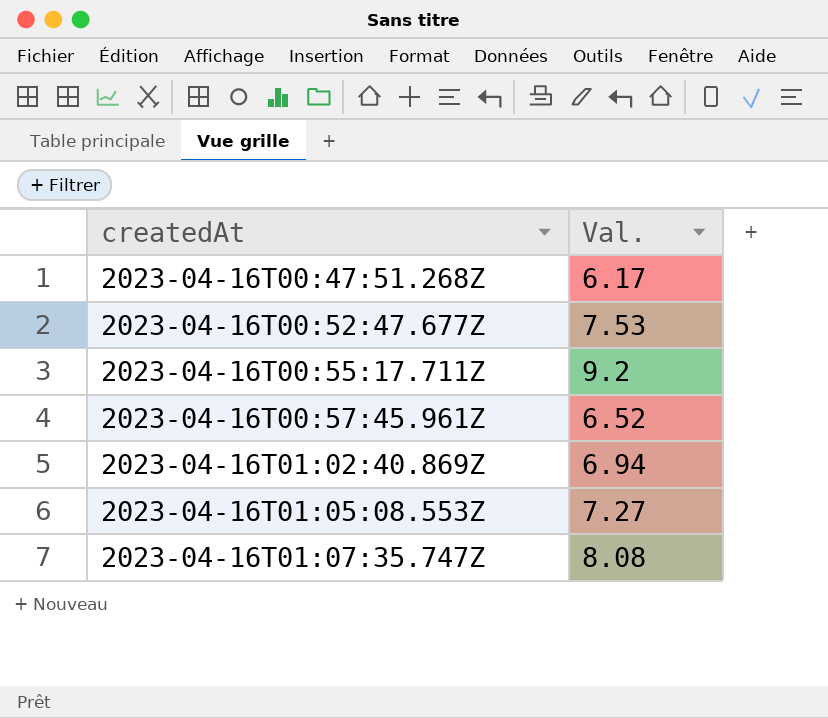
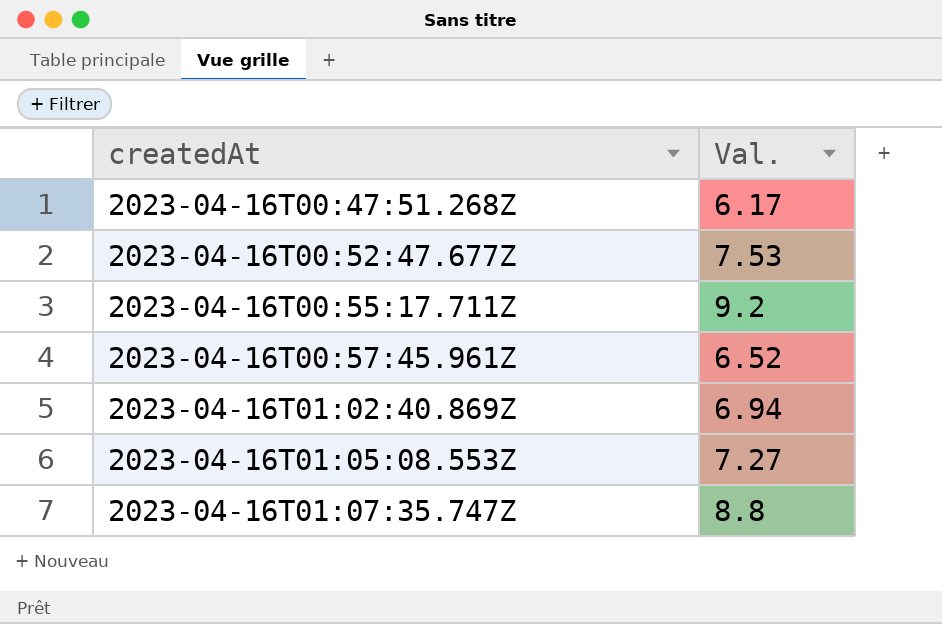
2023-04-16T01:07:35.747Z | Val.: 8.08 -> 8.8

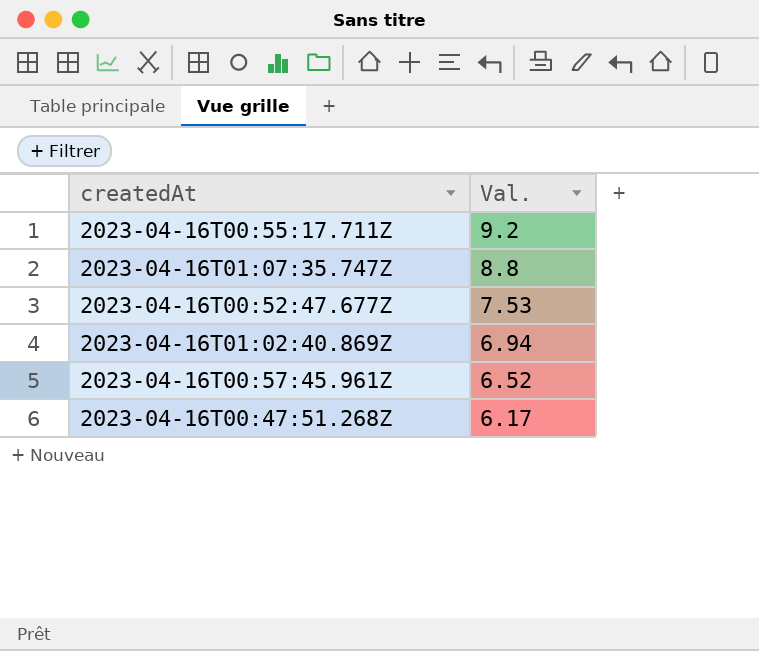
row order: createdAt ascending -> Val. descending
row 2023-04-16T01:05:08.553Z: 7.27 -> none

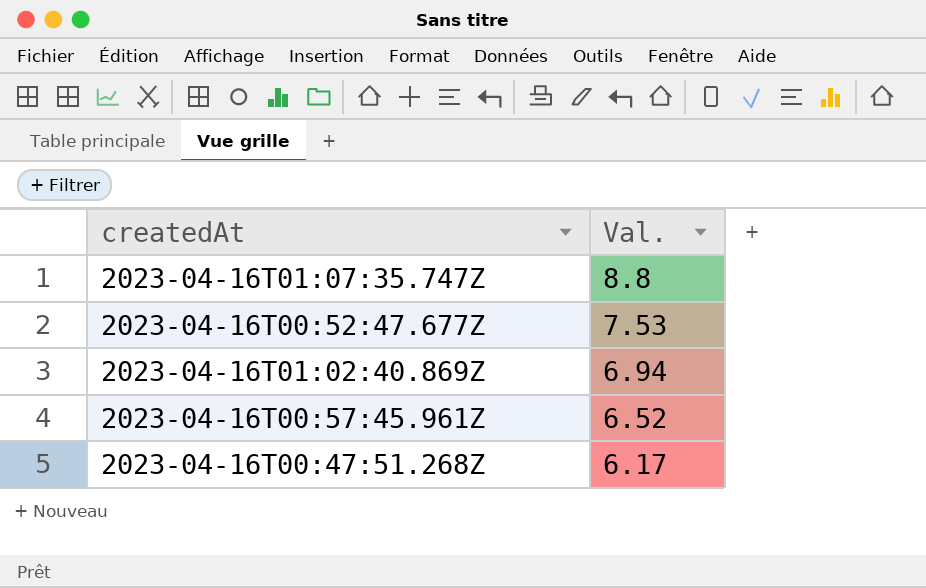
row 2023-04-16T00:55:17.711Z: 9.2 -> none

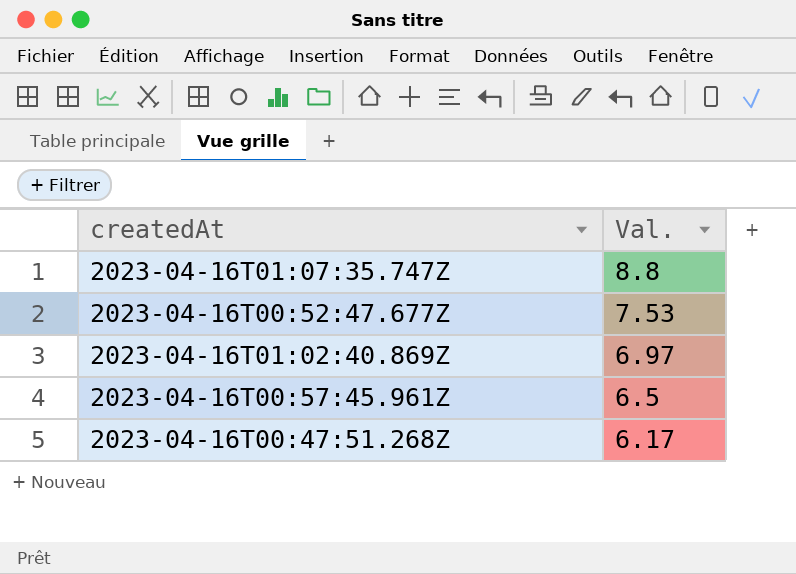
2023-04-16T01:02:40.869Z | Val.: 6.94 -> 6.97
2023-04-16T00:57:45.961Z | Val.: 6.52 -> 6.5

